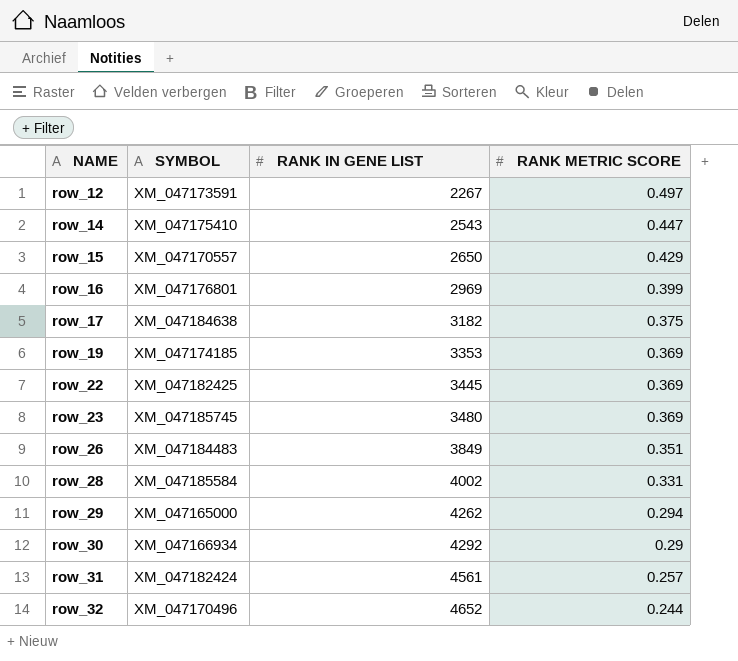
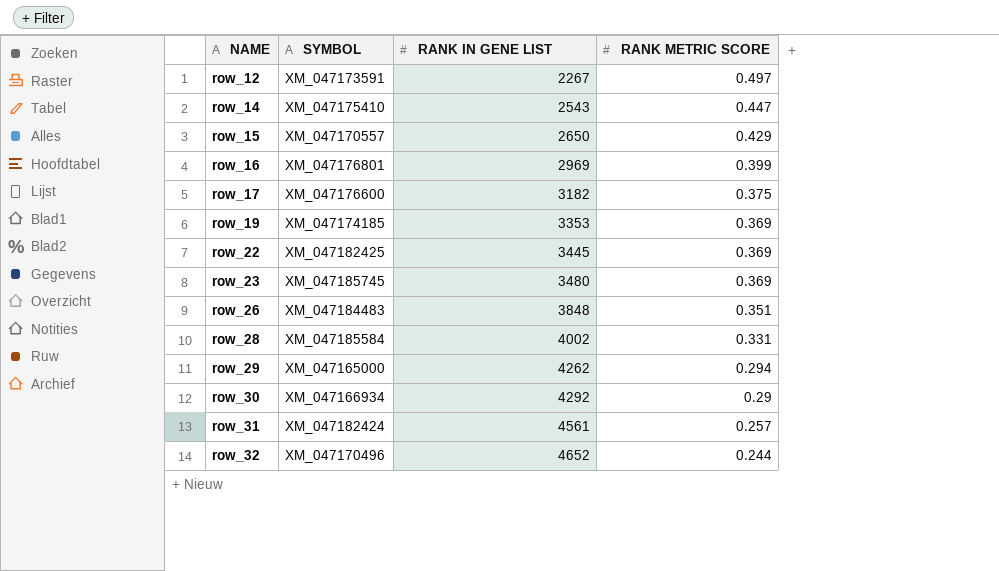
row_17 | SYMBOL: XM_047184638 -> XM_047176600
row_26 | RANK IN GENE LIST: 3849 -> 3848

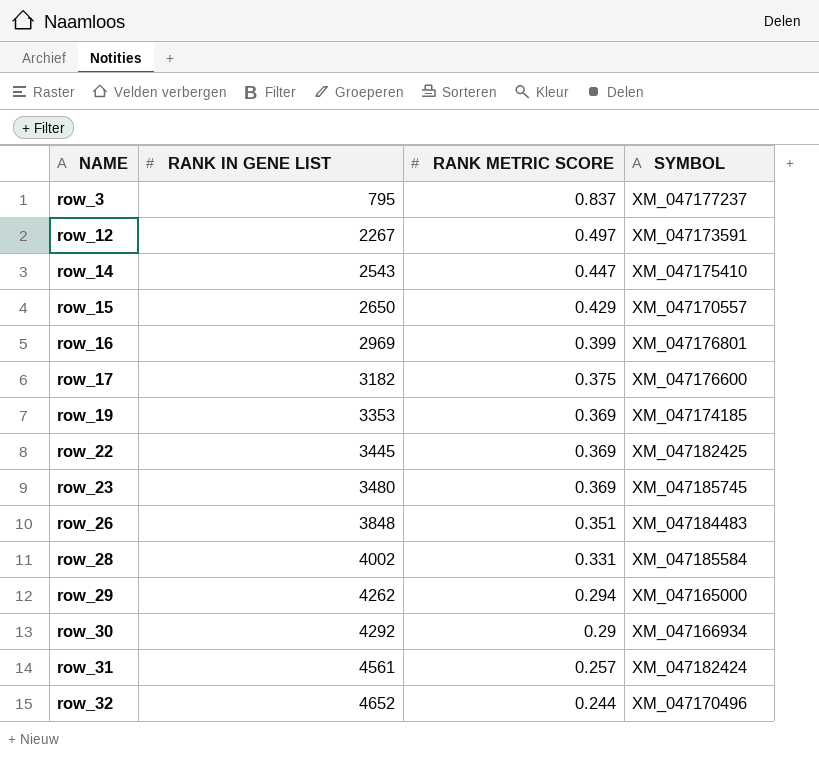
column SYMBOL | position: 2 -> 4
row row_3: none -> 795 | 0.837 | XM_047177237

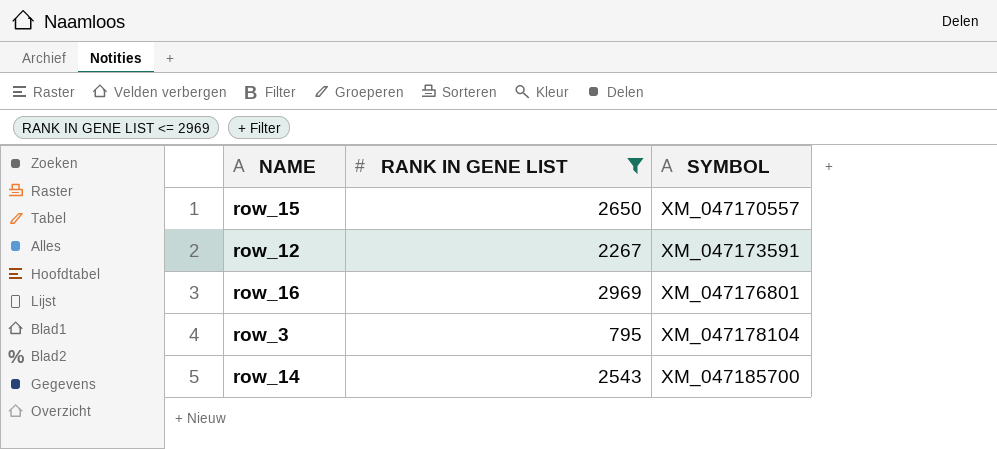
filter: none -> RANK IN GENE LIST <= 2969
row order: NAME ascending -> SYMBOL ascending
column RANK METRIC SCORE | position: 3 -> none
row_3 | SYMBOL: XM_047177237 -> XM_047178104
row_14 | SYMBOL: XM_047175410 -> XM_047185700

